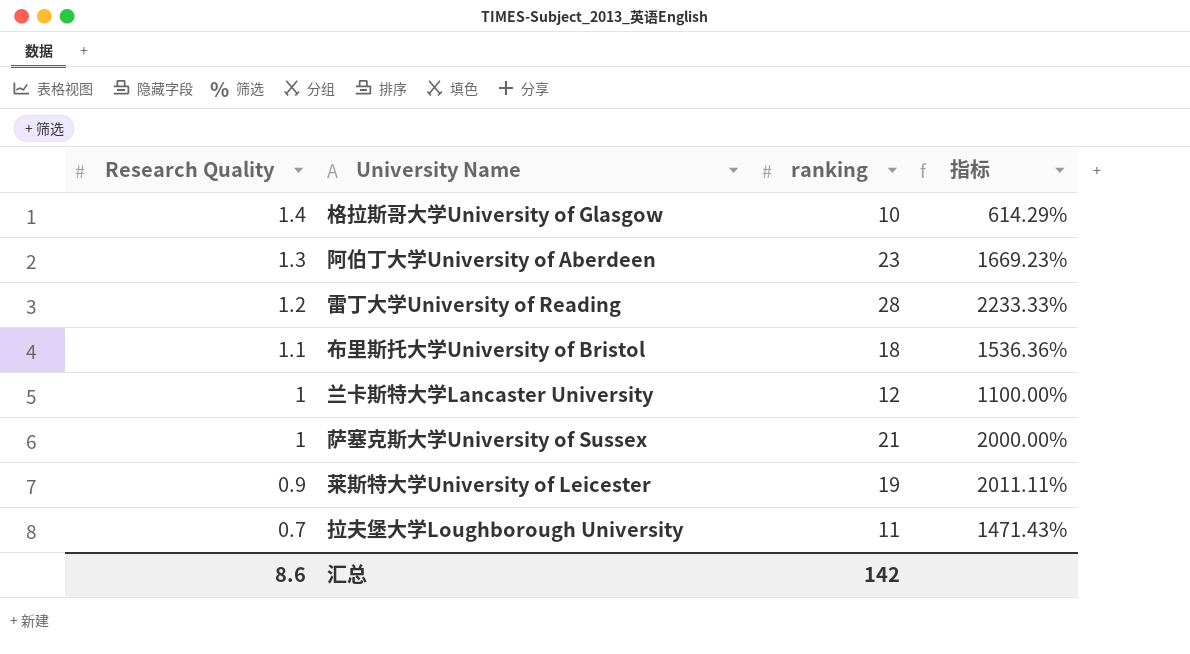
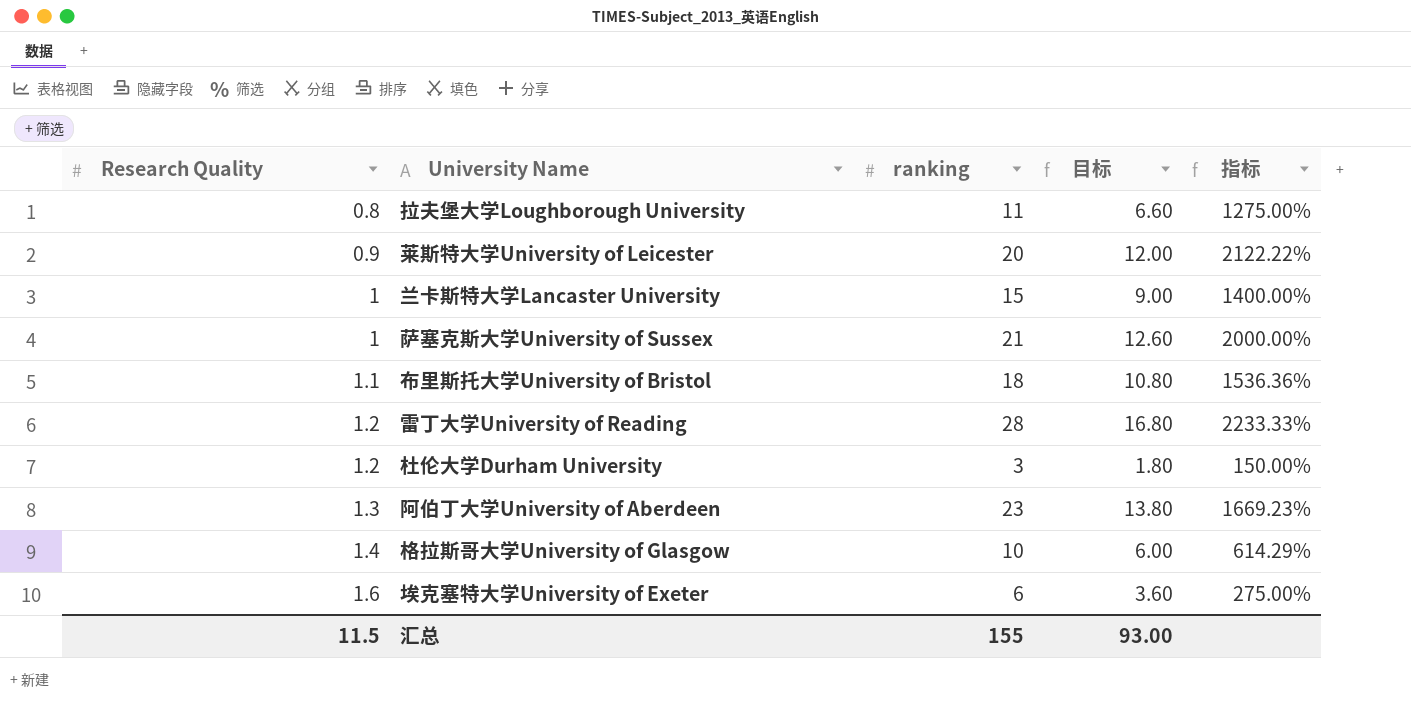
row order: Research Quality descending -> Research Quality ascending
column 目标 | formula: none -> [ranking] * 0.6
拉夫堡大学Loughborough University | Research Quality: 0.7 -> 0.8
拉夫堡大学Loughborough University | 指标: 1471.43% -> 1275.00%
莱斯特大学University of Leicester | ranking: 19 -> 20
莱斯特大学University of Leicester | 指标: 2011.11% -> 2122.22%
兰卡斯特大学Lancaster University | ranking: 12 -> 15
兰卡斯特大学Lancaster University | 指标: 1100.00% -> 1400.00%
row 杜伦大学Durham University: none -> 1.2 | 3 | 1.80 | 150.00%
row 埃克塞特大学University of Exeter: none -> 1.6 | 6 | 3.60 | 275.00%
汇总 | Research Quality: 8.6 -> 11.5
汇总 | ranking: 142 -> 155

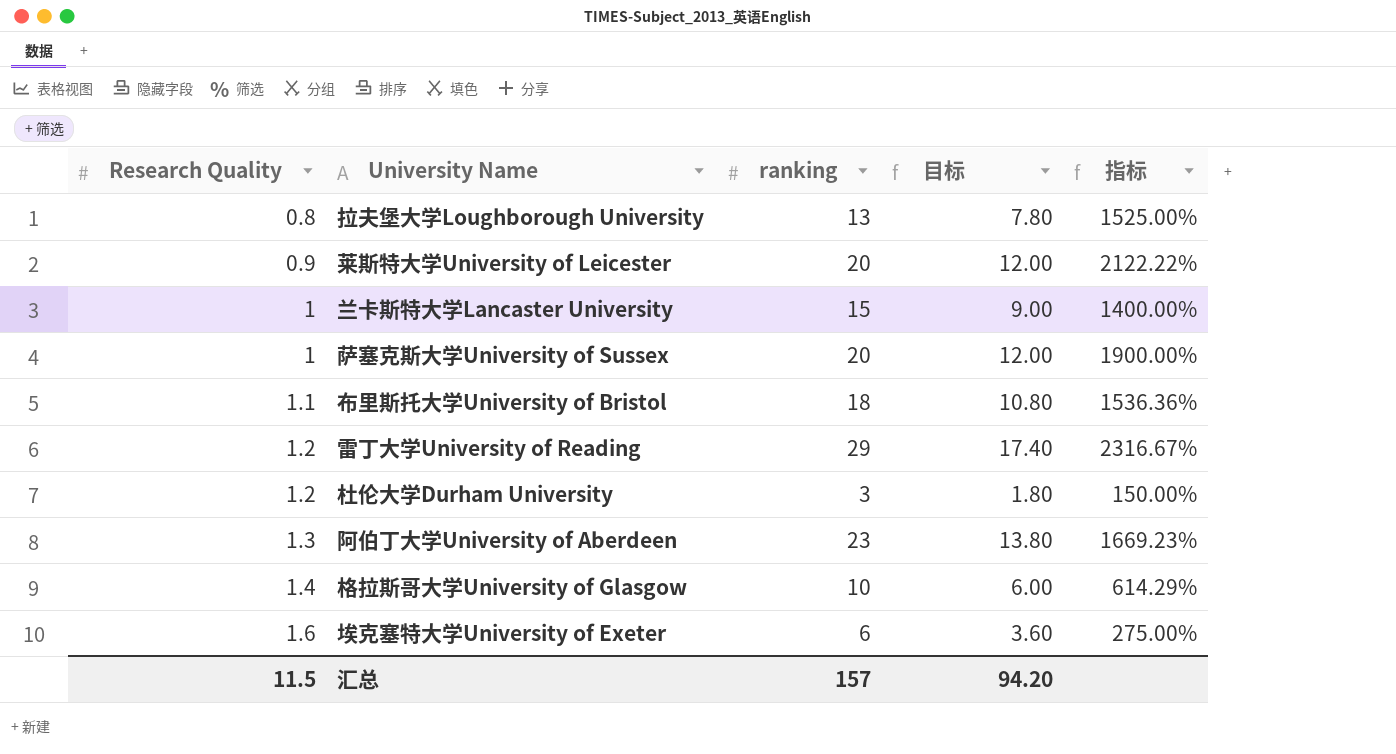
拉夫堡大学Loughborough University | ranking: 11 -> 13
拉夫堡大学Loughborough University | 目标: 6.60 -> 7.80
拉夫堡大学Loughborough University | 指标: 1275.00% -> 1525.00%
萨塞克斯大学University of Sussex | ranking: 21 -> 20
萨塞克斯大学University of Sussex | 目标: 12.60 -> 12.00
萨塞克斯大学University of Sussex | 指标: 2000.00% -> 1900.00%
雷丁大学University of Reading | ranking: 28 -> 29
雷丁大学University of Reading | 目标: 16.80 -> 17.40
雷丁大学University of Reading | 指标: 2233.33% -> 2316.67%
汇总 | ranking: 155 -> 157
汇总 | 目标: 93.00 -> 94.20

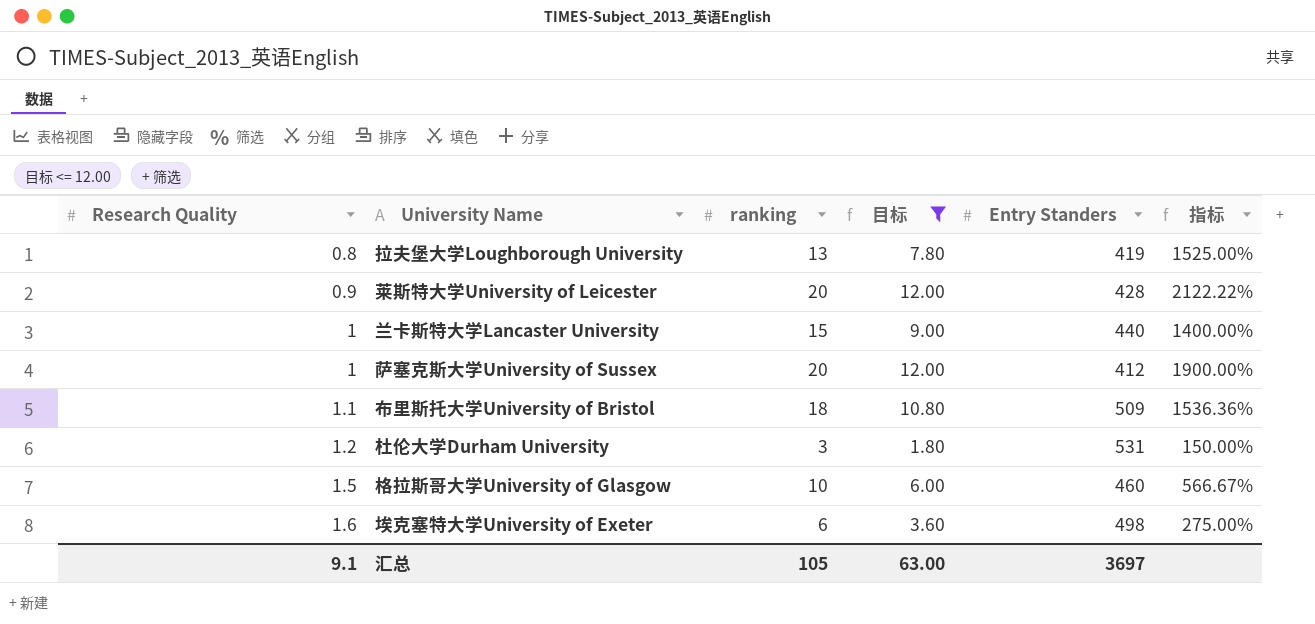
filter: none -> 目标 <= 12.00
column Entry Standers | position: none -> 5
格拉斯哥大学University of Glasgow | Research Quality: 1.4 -> 1.5
格拉斯哥大学University of Glasgow | 指标: 614.29% -> 566.67%
汇总 | Research Quality: 11.5 -> 9.1
汇总 | ranking: 157 -> 105
汇总 | 目标: 94.20 -> 63.00

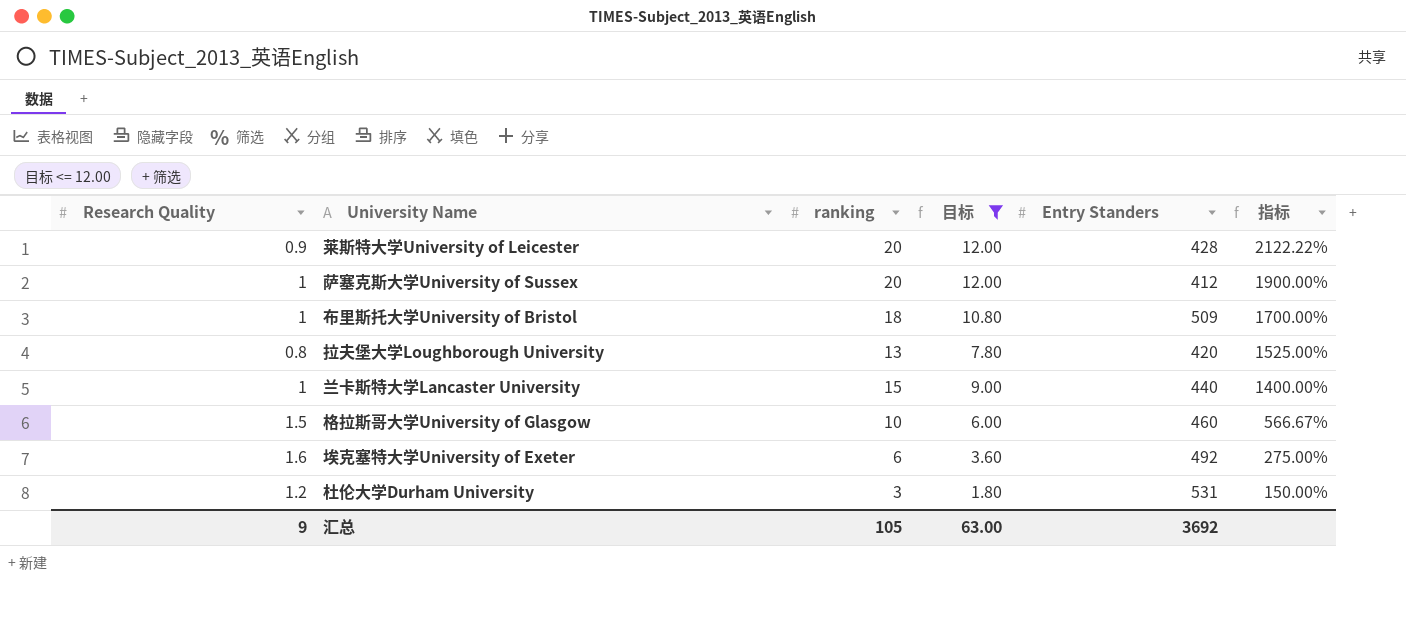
row order: Research Quality ascending -> 指标 descending
布里斯托大学University of Bristol | Research Quality: 1.1 -> 1
布里斯托大学University of Bristol | 指标: 1536.36% -> 1700.00%
拉夫堡大学Loughborough University | Entry Standers: 419 -> 420
埃克塞特大学University of Exeter | Entry Standers: 498 -> 492
汇总 | Research Quality: 9.1 -> 9
汇总 | Entry Standers: 3697 -> 3692

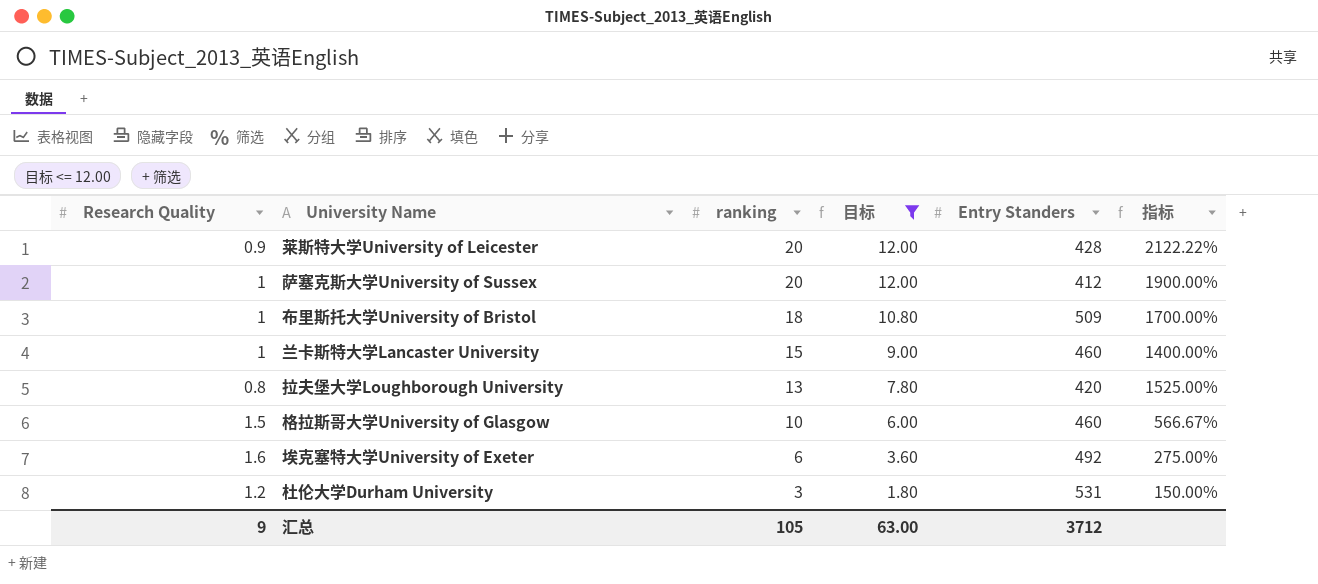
row order: 指标 descending -> ranking descending
兰卡斯特大学Lancaster University | Entry Standers: 440 -> 460
汇总 | Entry Standers: 3692 -> 3712

